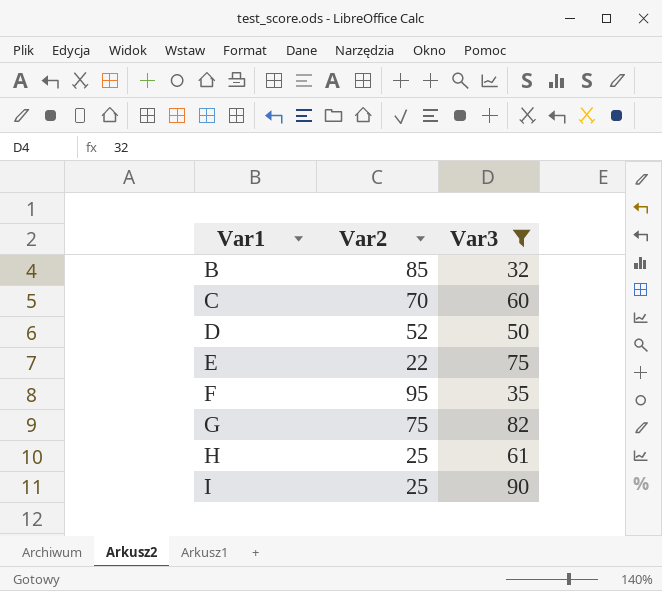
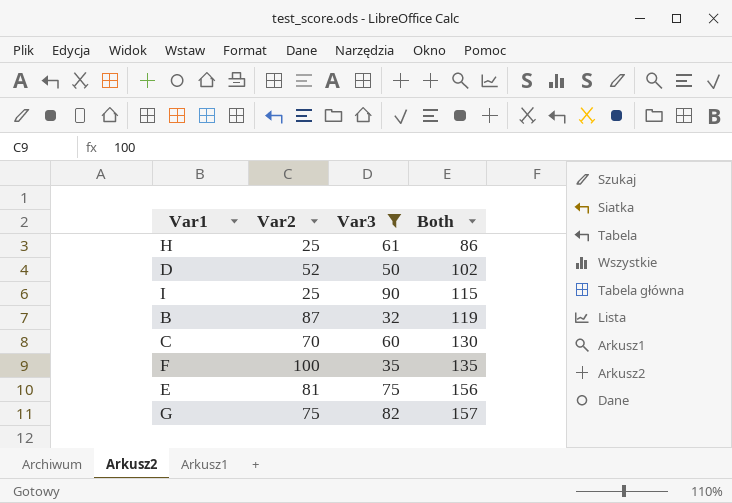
row order: Var1 ascending -> Both ascending
column Both | formula: none -> [Var2] + [Var3]
B | Var2: 85 -> 87
F | Var2: 95 -> 100
E | Var2: 22 -> 81

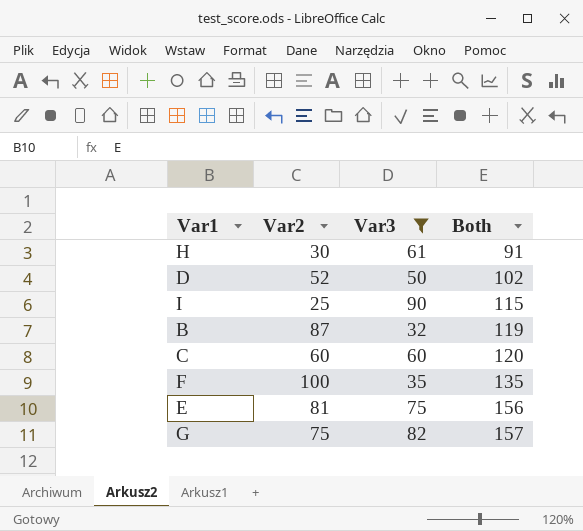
H | Var2: 25 -> 30
H | Both: 86 -> 91
C | Var2: 70 -> 60
C | Both: 130 -> 120

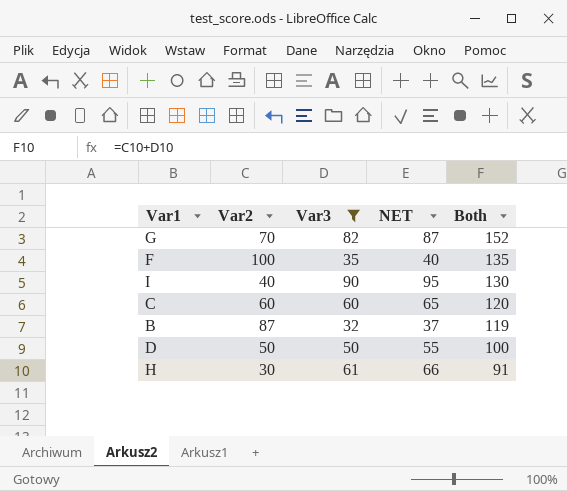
row order: Both ascending -> Both descending
column NET | formula: none -> [Var3] + 5
row E: 81 | 75 | 156 -> none
G | Var2: 75 -> 70
G | Both: 157 -> 152
I | Var2: 25 -> 40
I | Both: 115 -> 130
D | Var2: 52 -> 50
D | Both: 102 -> 100

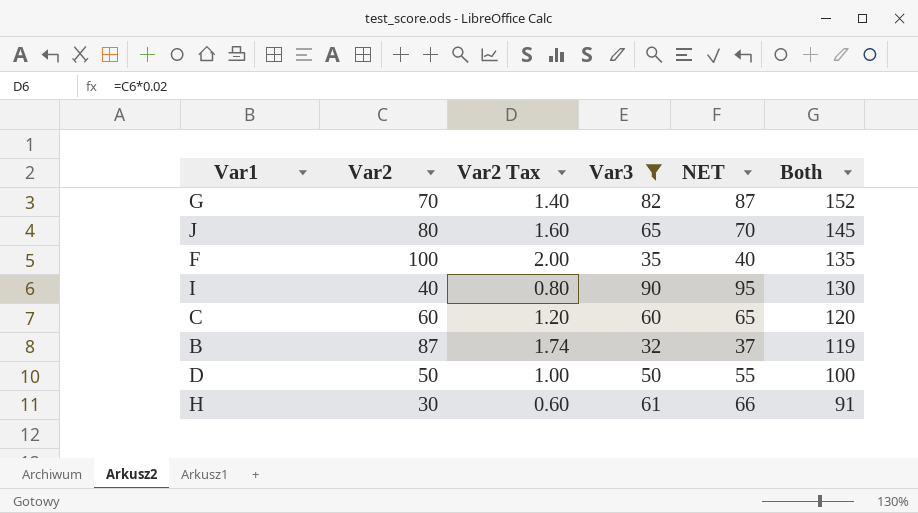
column Var2 Tax | formula: none -> [Var2] * 0.02
row J: none -> 80 | 1.60 | 65 | 70 | 145

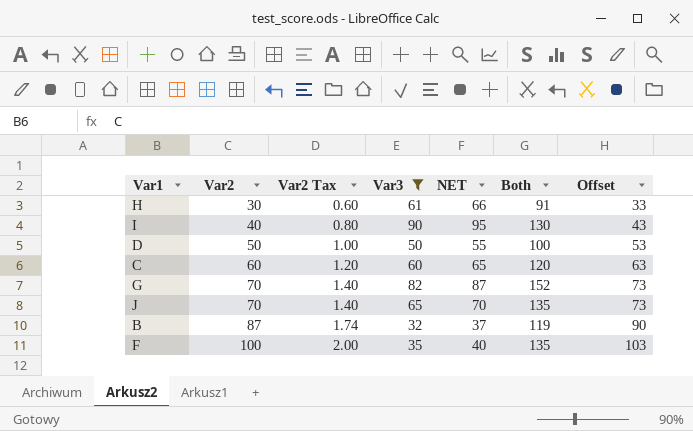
row order: Both descending -> Var2 ascending
column Offset | formula: none -> [Var2] + 3
J | Var2: 80 -> 70
J | Var2 Tax: 1.60 -> 1.40
J | Both: 145 -> 135

